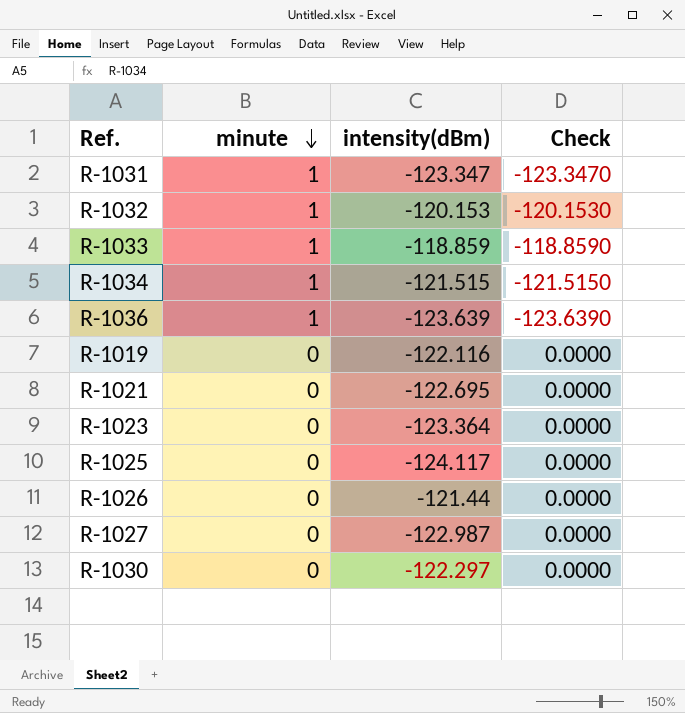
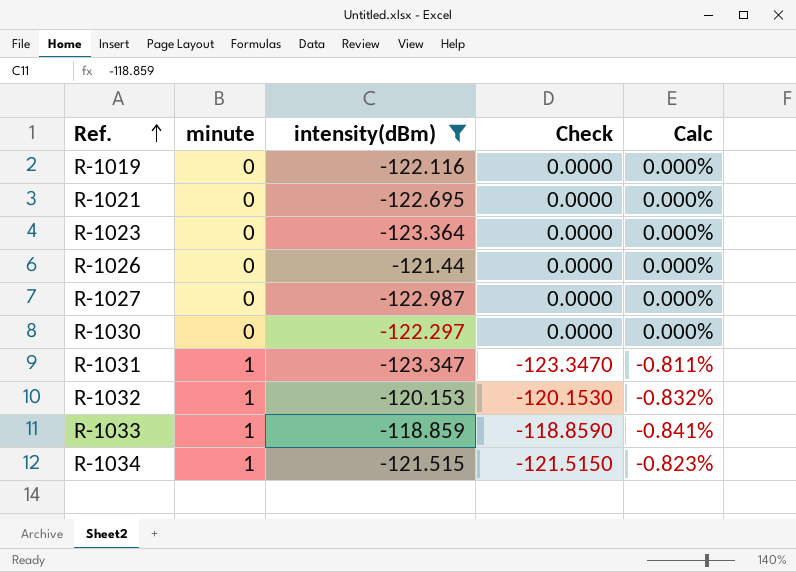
filter: none -> intensity(dBm) >= -123.364
row order: minute descending -> Ref. ascending
column Calc | formula: none -> [minute] / [intensity(dBm)]

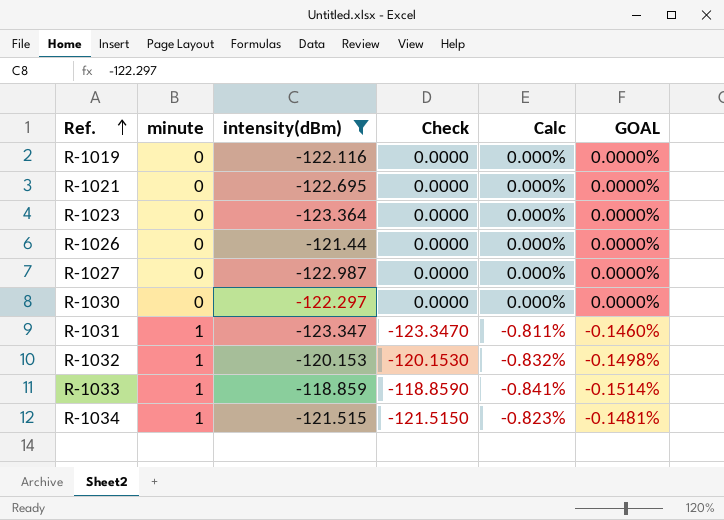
column GOAL | formula: none -> [Calc] * 0.18

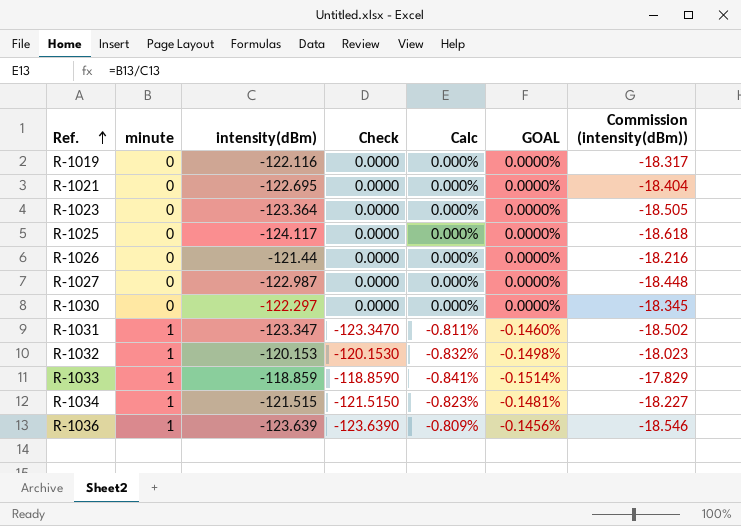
filter: intensity(dBm) >= -123.364 -> none
column Commission (intensity(dBm)) | formula: none -> [intensity(dBm)] * 0.15

